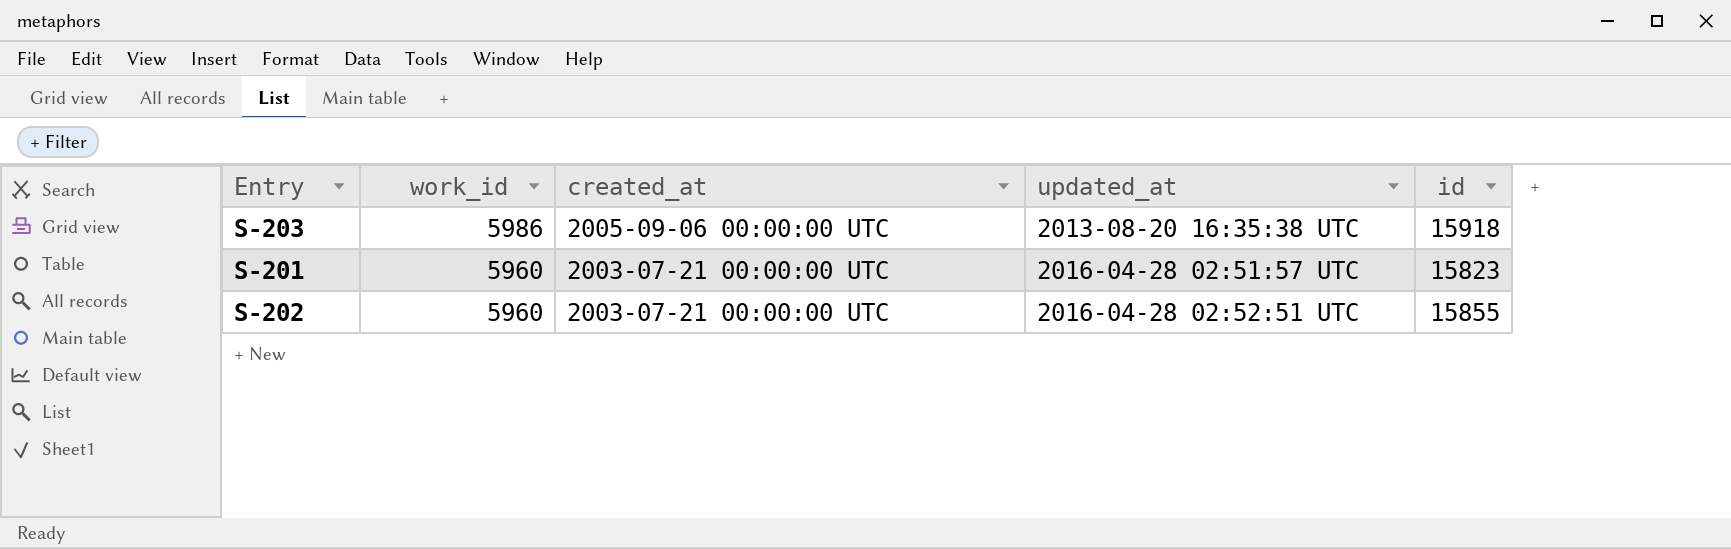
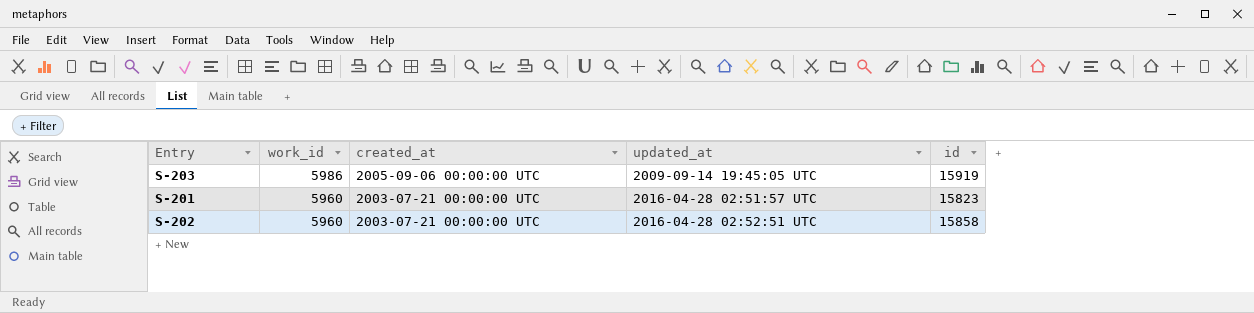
S-203 | updated_at: 2013-08-20 16:35:38 UTC -> 2009-09-14 19:45:05 UTC
S-203 | id: 15918 -> 15919
S-202 | id: 15855 -> 15858

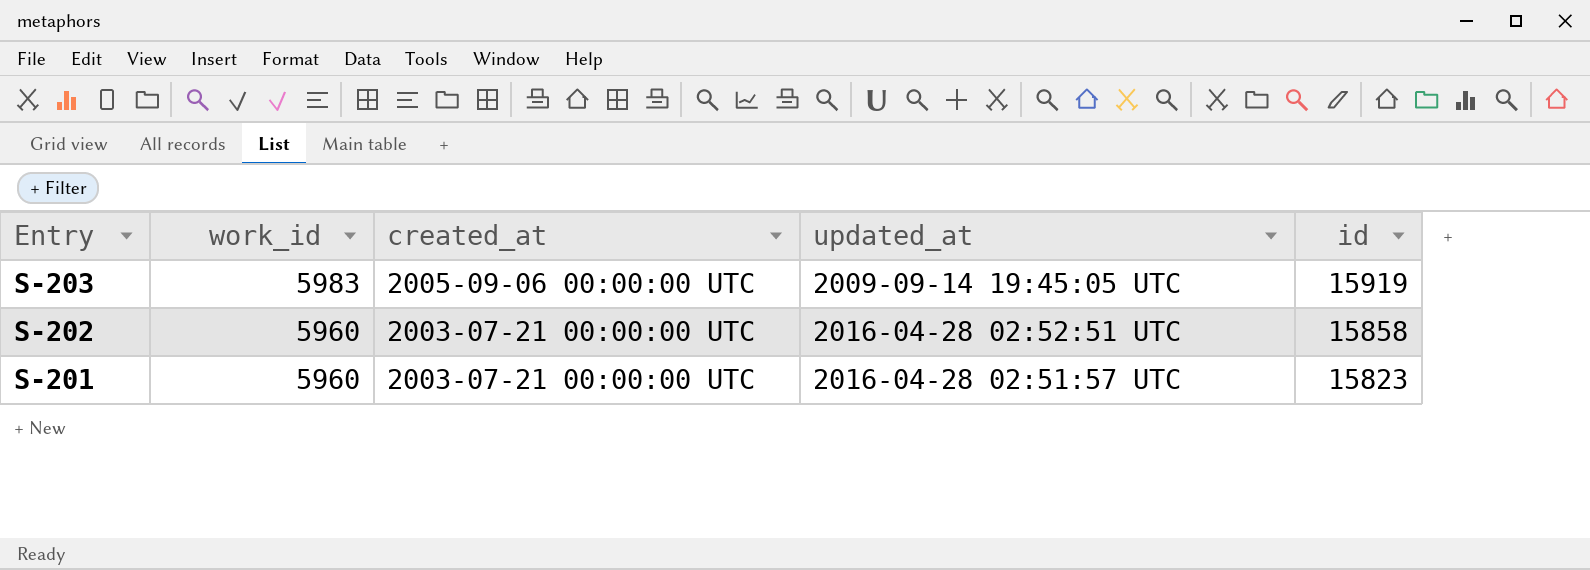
row order: work_id descending -> Entry descending
S-203 | work_id: 5986 -> 5983

